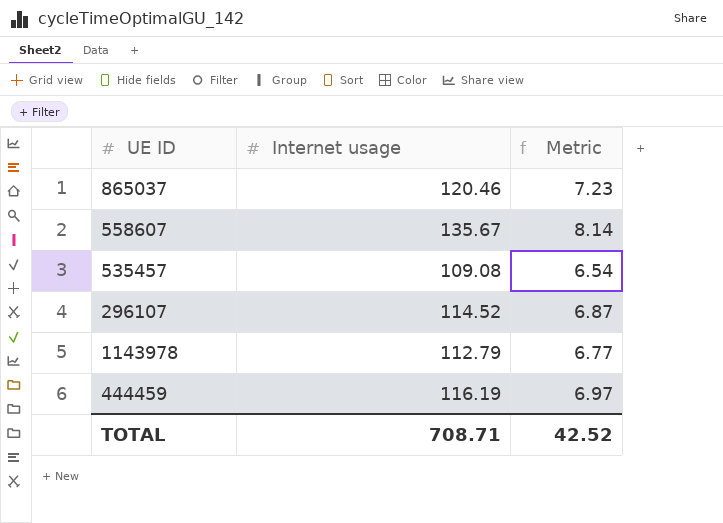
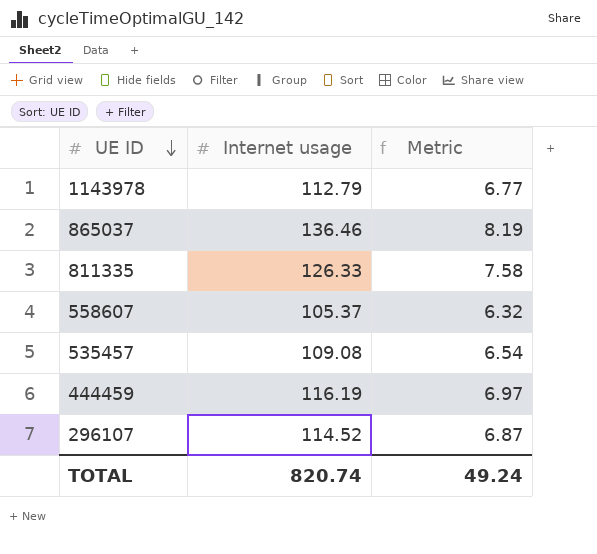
row order: none -> UE ID descending
865037 | Internet usage: 120.46 -> 136.46
865037 | Metric: 7.23 -> 8.19
row 811335: none -> 126.33 | 7.58
558607 | Internet usage: 135.67 -> 105.37
558607 | Metric: 8.14 -> 6.32
TOTAL | Internet usage: 708.71 -> 820.74
TOTAL | Metric: 42.52 -> 49.24

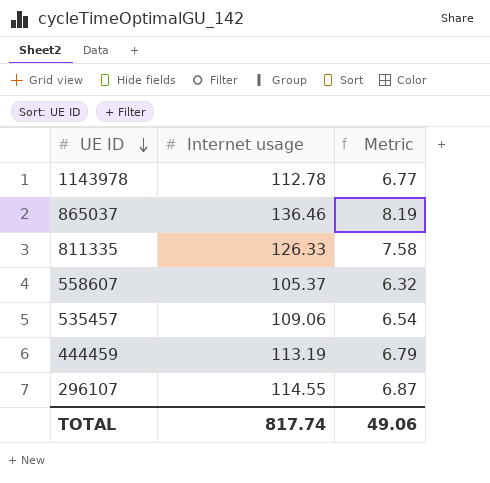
1143978 | Internet usage: 112.79 -> 112.78
535457 | Internet usage: 109.08 -> 109.06
444459 | Internet usage: 116.19 -> 113.19
444459 | Metric: 6.97 -> 6.79
296107 | Internet usage: 114.52 -> 114.55
TOTAL | Internet usage: 820.74 -> 817.74
TOTAL | Metric: 49.24 -> 49.06

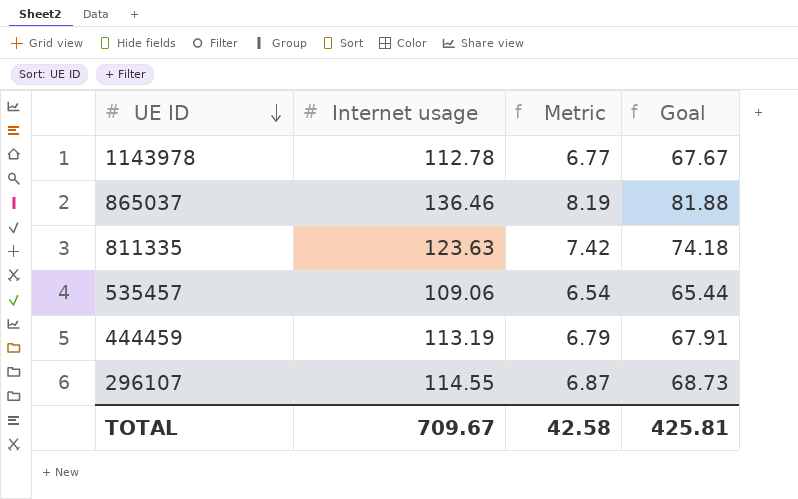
column Goal | formula: none -> [Internet usage] * 0.6
row 558607: 105.37 | 6.32 -> none
811335 | Internet usage: 126.33 -> 123.63
811335 | Metric: 7.58 -> 7.42
TOTAL | Internet usage: 817.74 -> 709.67
TOTAL | Metric: 49.06 -> 42.58

